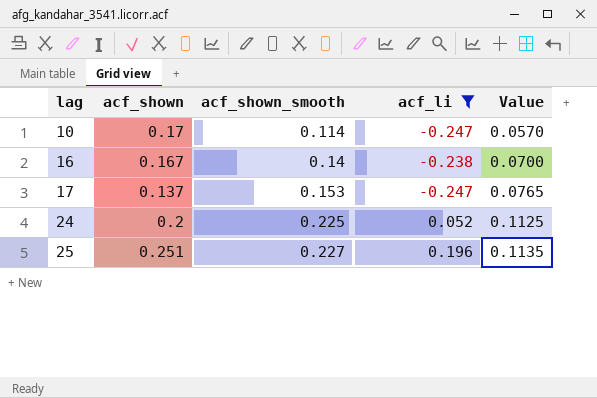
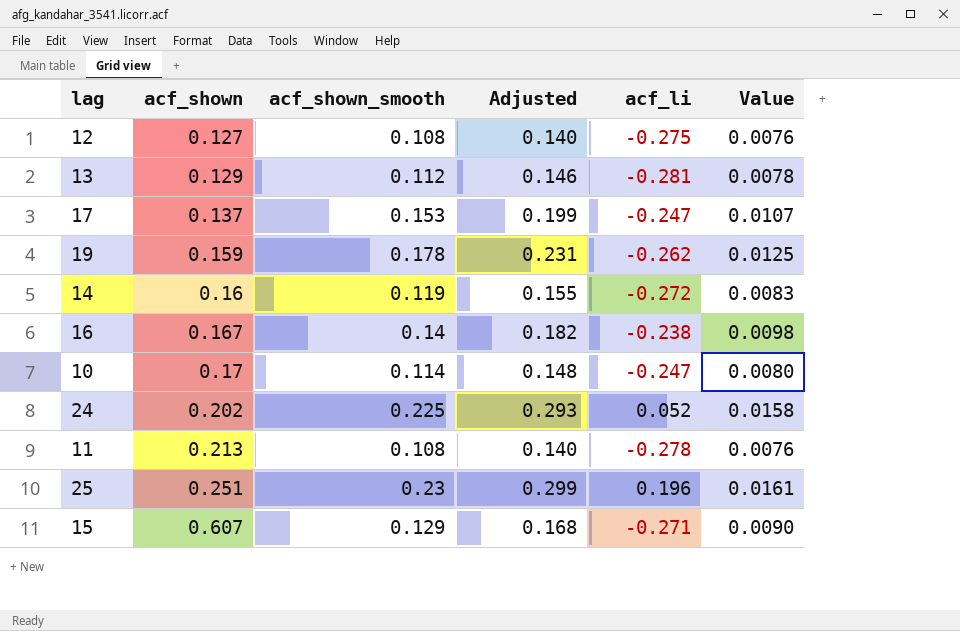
filter: acf_li >= -0.247 -> none
row order: lag ascending -> acf_shown ascending
column Adjusted | formula: none -> [acf_shown_smooth] * 1.3
column Value | formula: [acf_shown_smooth] * 0.5 -> [acf_shown_smooth] * 0.07
24 | acf_shown: 0.2 -> 0.202
25 | acf_shown_smooth: 0.227 -> 0.23

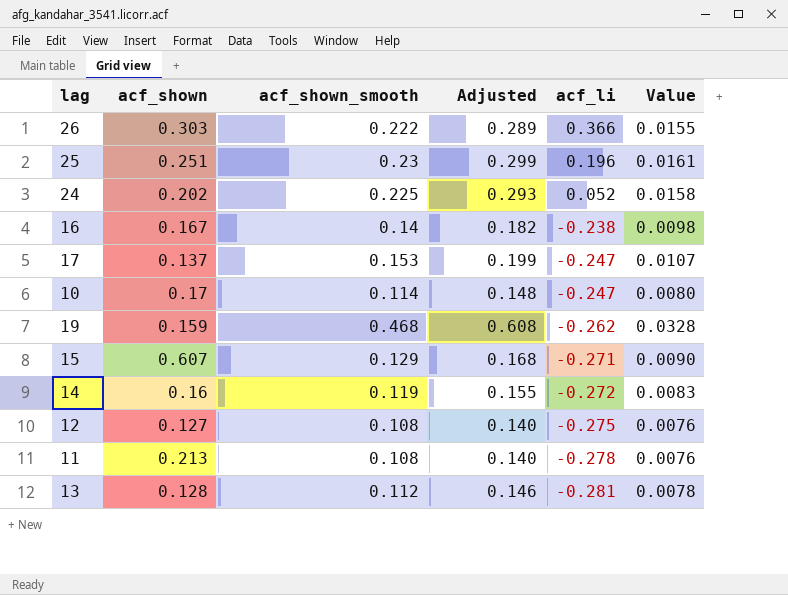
row order: acf_shown ascending -> acf_li descending
row 26: none -> 0.303 | 0.222 | 0.289 | 0.366 | 0.0155
19 | acf_shown_smooth: 0.178 -> 0.468
19 | Adjusted: 0.231 -> 0.608
19 | Value: 0.0125 -> 0.0328
13 | acf_shown: 0.129 -> 0.128

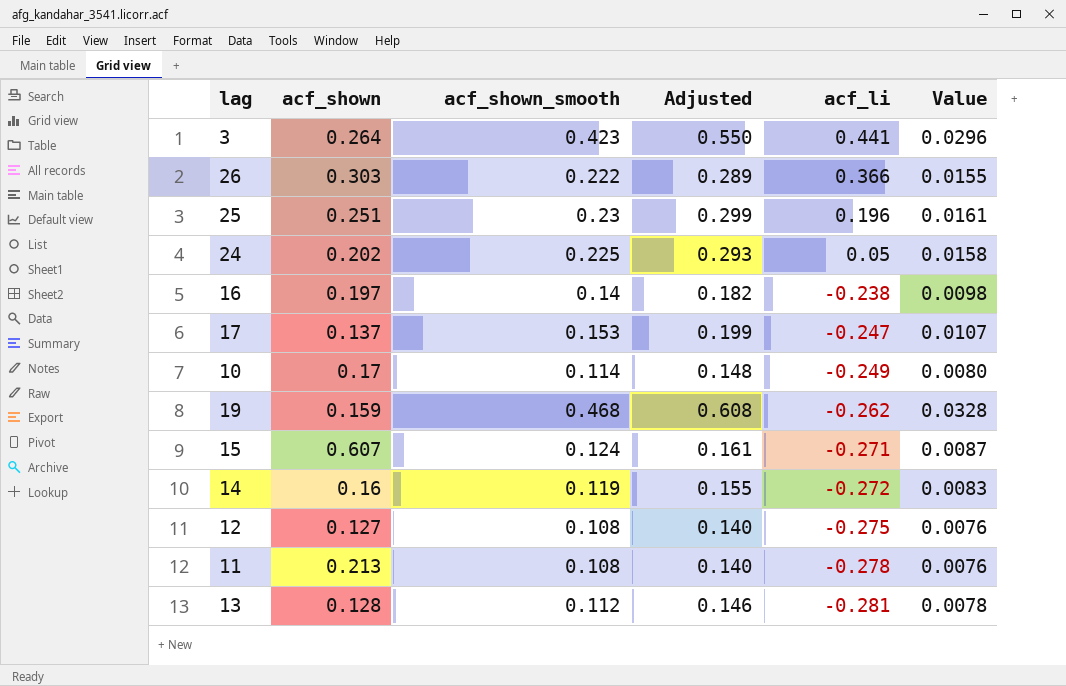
row 3: none -> 0.264 | 0.423 | 0.550 | 0.441 | 0.0296
24 | acf_li: 0.052 -> 0.05
16 | acf_shown: 0.167 -> 0.197
10 | acf_li: -0.247 -> -0.249
15 | acf_shown_smooth: 0.129 -> 0.124
15 | Adjusted: 0.168 -> 0.161
15 | Value: 0.0090 -> 0.0087

